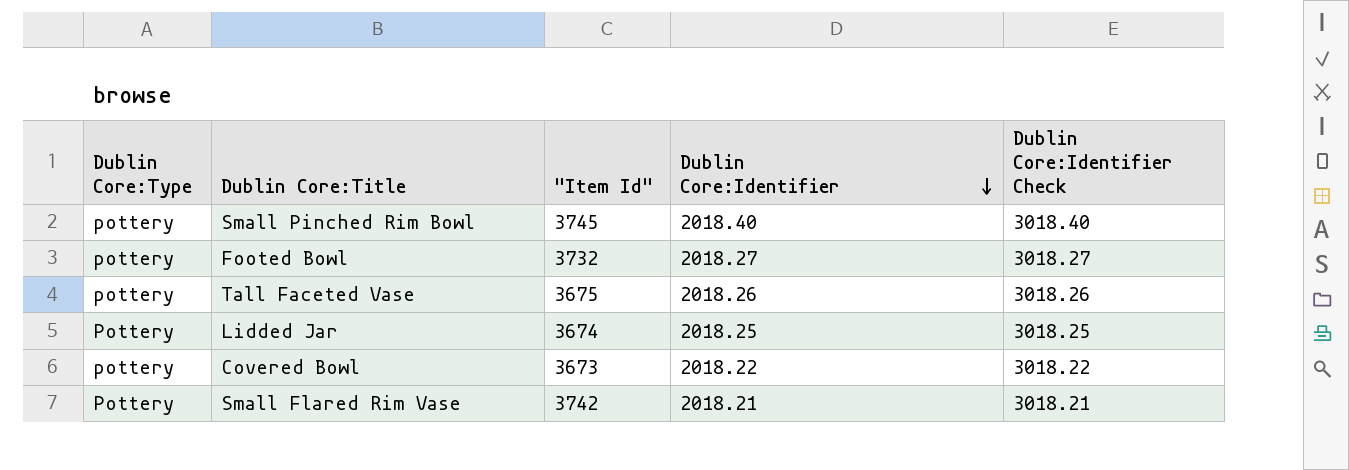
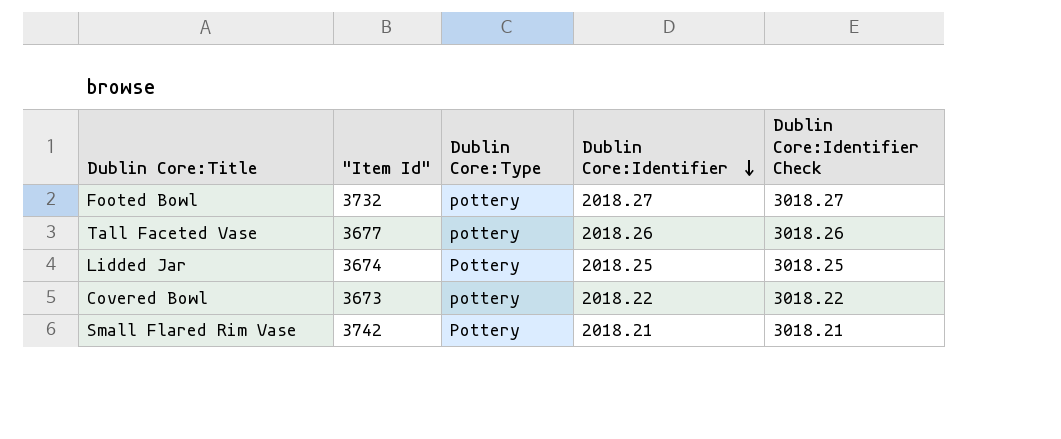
column Dublin Core:Type | position: 1 -> 3
row Small Pinched Rim Bowl: pottery | 3745 | 2018.40 | 3018.40 -> none
Tall Faceted Vase | "Item Id": 3675 -> 3677

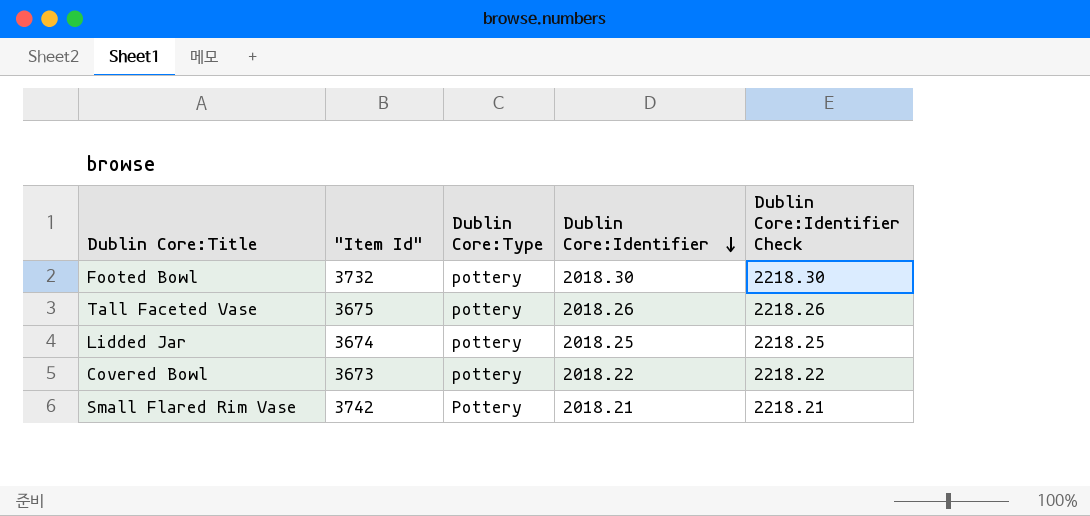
column Dublin Core:Identifier Check | formula: [Dublin Core:Identifier] + 1000 -> [Dublin Core:Identifier] + 200
Footed Bowl | Dublin Core:Identifier: 2018.27 -> 2018.30
Tall Faceted Vase | "Item Id": 3677 -> 3675
Lidded Jar | Dublin Core:Type: Pottery -> pottery

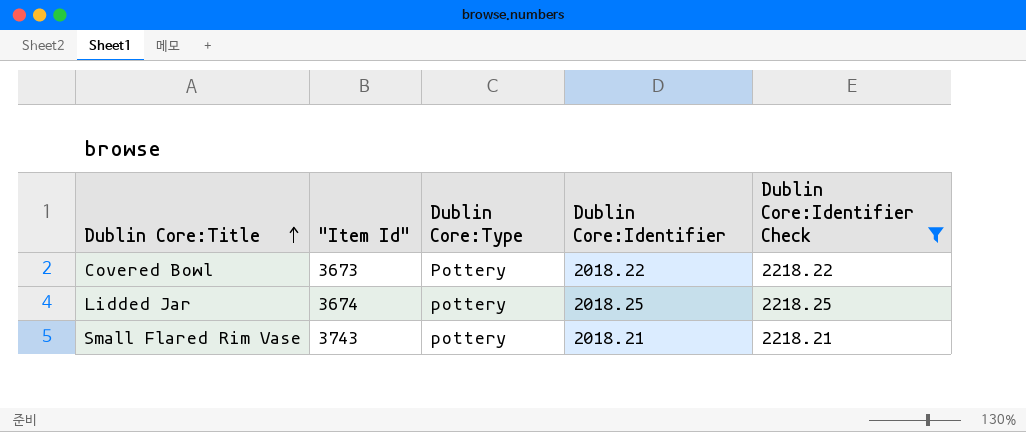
filter: none -> Dublin Core:Identifier Check <= 2218.25
row order: Dublin Core:Identifier descending -> Dublin Core:Title ascending
Covered Bowl | Dublin Core:Type: pottery -> Pottery
Small Flared Rim Vase | "Item Id": 3742 -> 3743
Small Flared Rim Vase | Dublin Core:Type: Pottery -> pottery

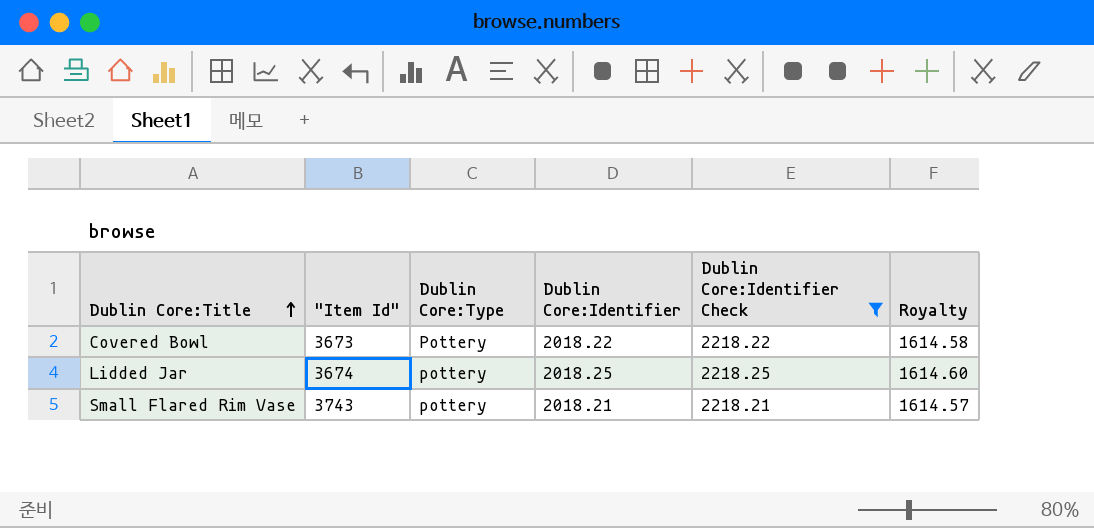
column Royalty | formula: none -> [Dublin Core:Identifier] * 0.8

